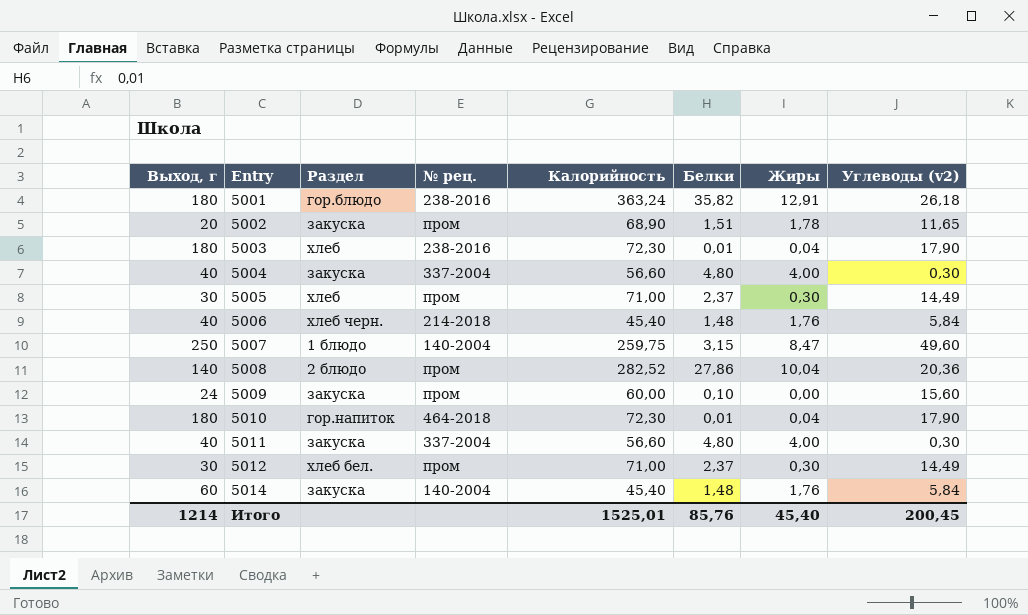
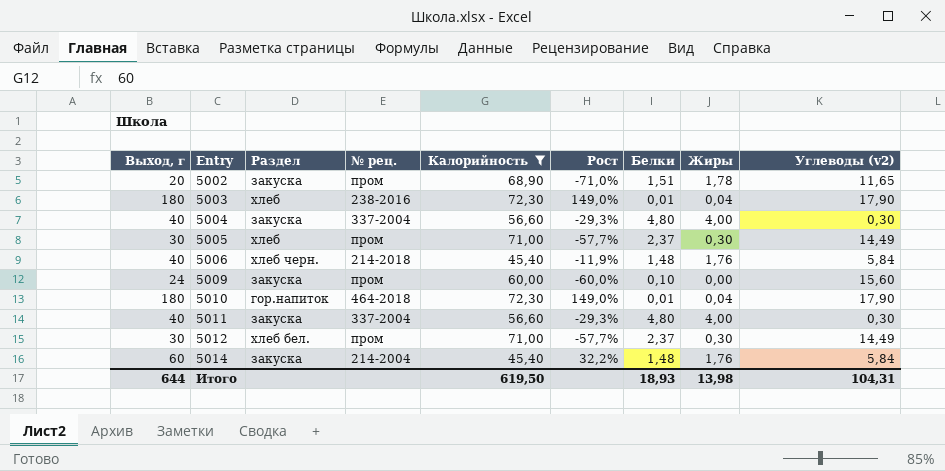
filter: none -> Калорийность <= 72,30
column Рост | formula: none -> ([Выход, г] - [Калорийность]) / [Калорийность]
5014 | № рец.: 140-2004 -> 214-2004
Итого | Выход, г: 1214 -> 644
Итого | Калорийность: 1525,01 -> 619,50
Итого | Белки: 85,76 -> 18,93
Итого | Жиры: 45,40 -> 13,98
Итого | Углеводы (v2): 200,45 -> 104,31

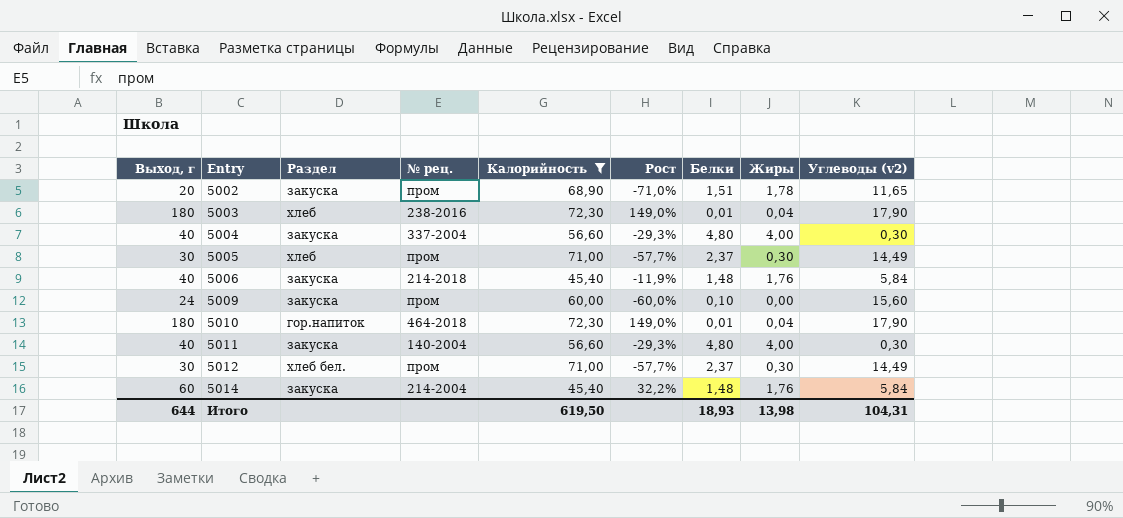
5006 | Раздел: хлеб черн. -> закуска
5011 | № рец.: 337-2004 -> 140-2004

